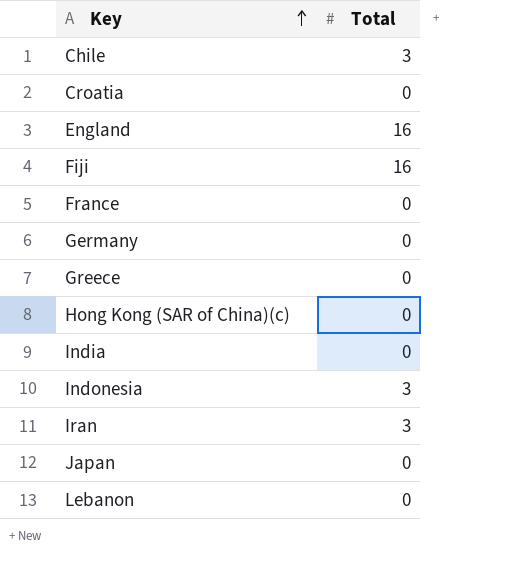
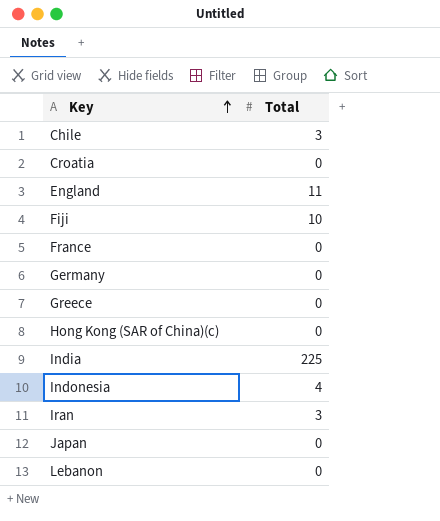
England | Total: 16 -> 11
Fiji | Total: 16 -> 10
India | Total: 0 -> 225
Indonesia | Total: 3 -> 4

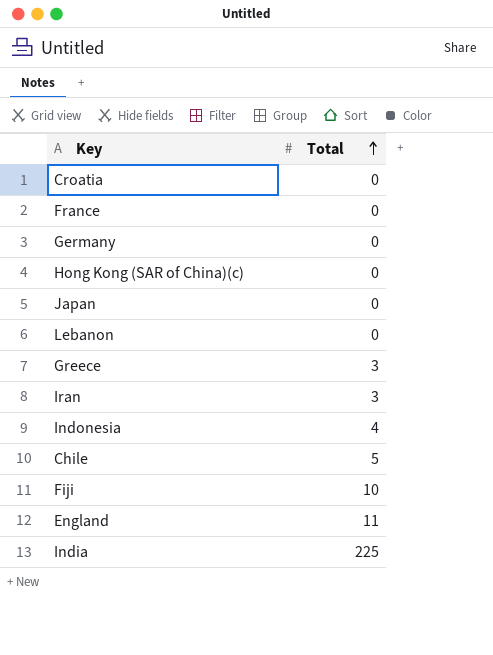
row order: Key ascending -> Total ascending
Greece | Total: 0 -> 3
Chile | Total: 3 -> 5

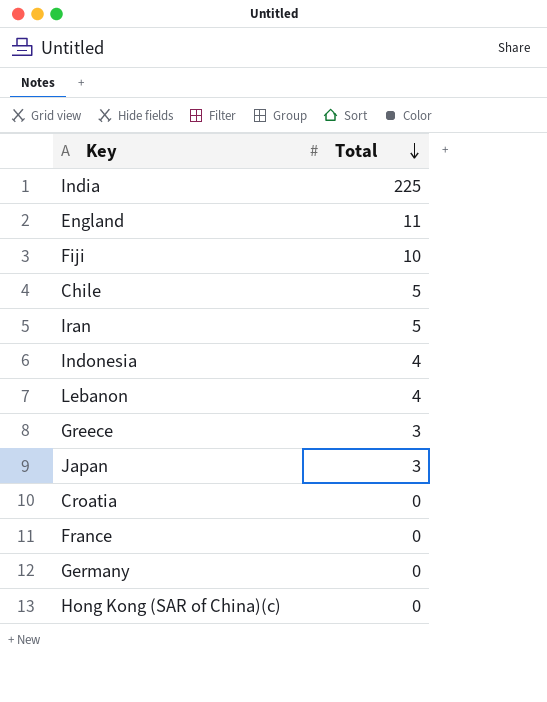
row order: Total ascending -> Total descending
Iran | Total: 3 -> 5
Lebanon | Total: 0 -> 4
Japan | Total: 0 -> 3

